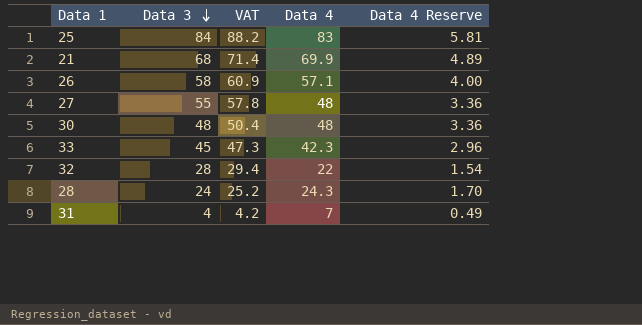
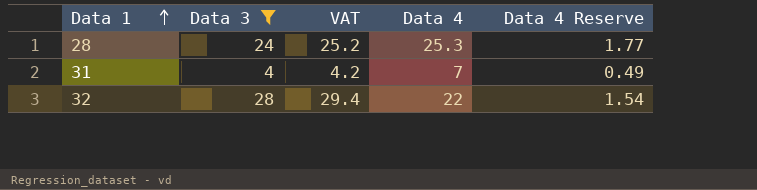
filter: none -> Data 3 <= 28
row order: Data 3 descending -> Data 1 ascending
28 | Data 4: 24.3 -> 25.3
28 | Data 4 Reserve: 1.70 -> 1.77

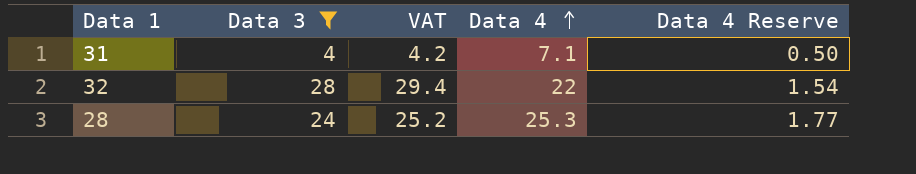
row order: Data 1 ascending -> Data 4 ascending
31 | Data 4: 7 -> 7.1
31 | Data 4 Reserve: 0.49 -> 0.50

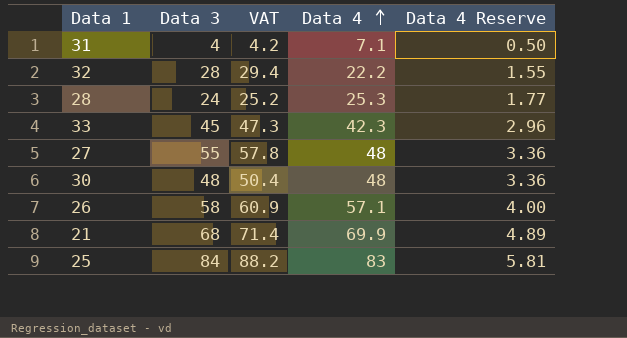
filter: Data 3 <= 28 -> none
32 | Data 4: 22 -> 22.2
32 | Data 4 Reserve: 1.54 -> 1.55

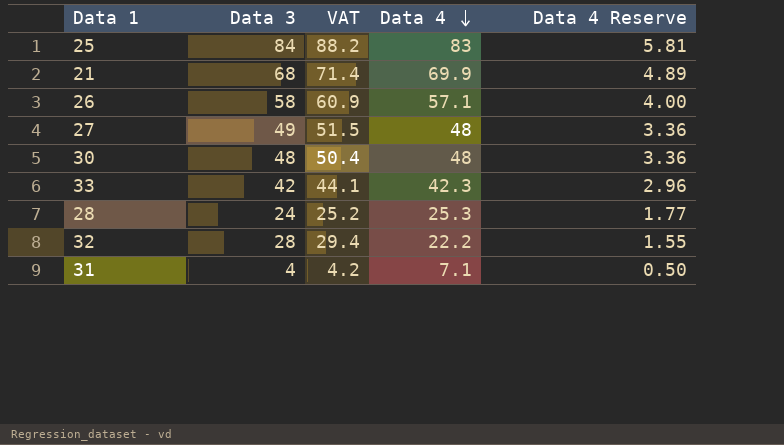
row order: Data 4 ascending -> Data 4 descending
27 | Data 3: 55 -> 49
27 | VAT: 57.8 -> 51.5
33 | Data 3: 45 -> 42
33 | VAT: 47.3 -> 44.1

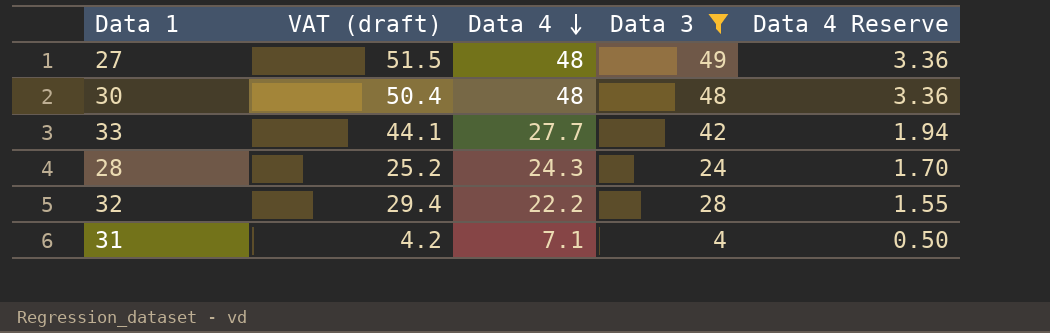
filter: none -> Data 3 <= 49
column name: VAT -> VAT (draft)
column Data 3 | position: 2 -> 4
33 | Data 4: 42.3 -> 27.7
33 | Data 4 Reserve: 2.96 -> 1.94
28 | Data 4: 25.3 -> 24.3
28 | Data 4 Reserve: 1.77 -> 1.70

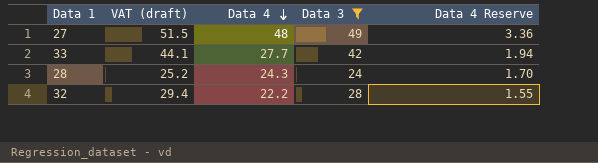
row 30: 50.4 | 48 | 48 | 3.36 -> none
row 31: 4.2 | 7.1 | 4 | 0.50 -> none

